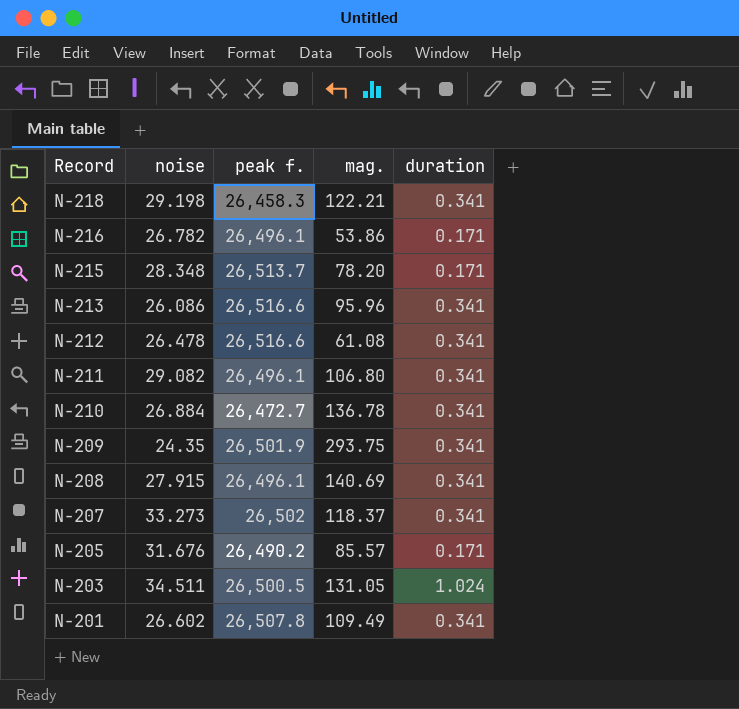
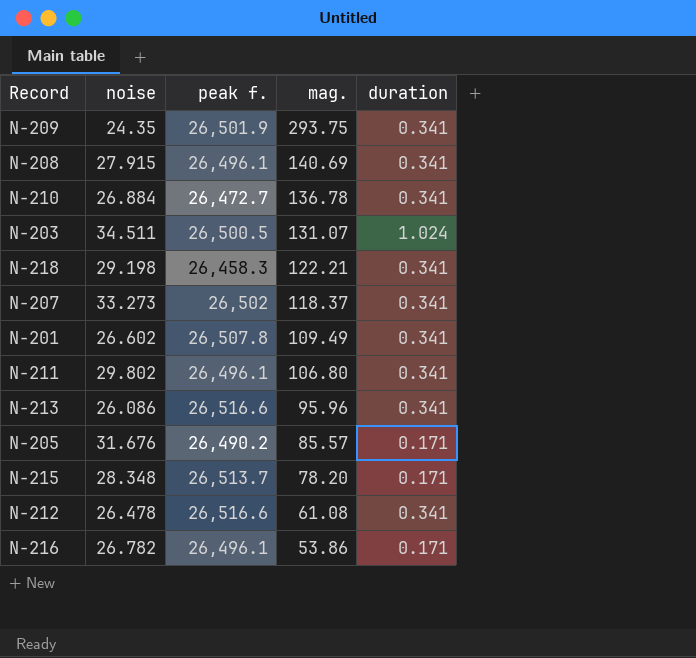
row order: Record descending -> mag. descending
N-203 | mag.: 131.05 -> 131.07
N-211 | noise: 29.082 -> 29.802

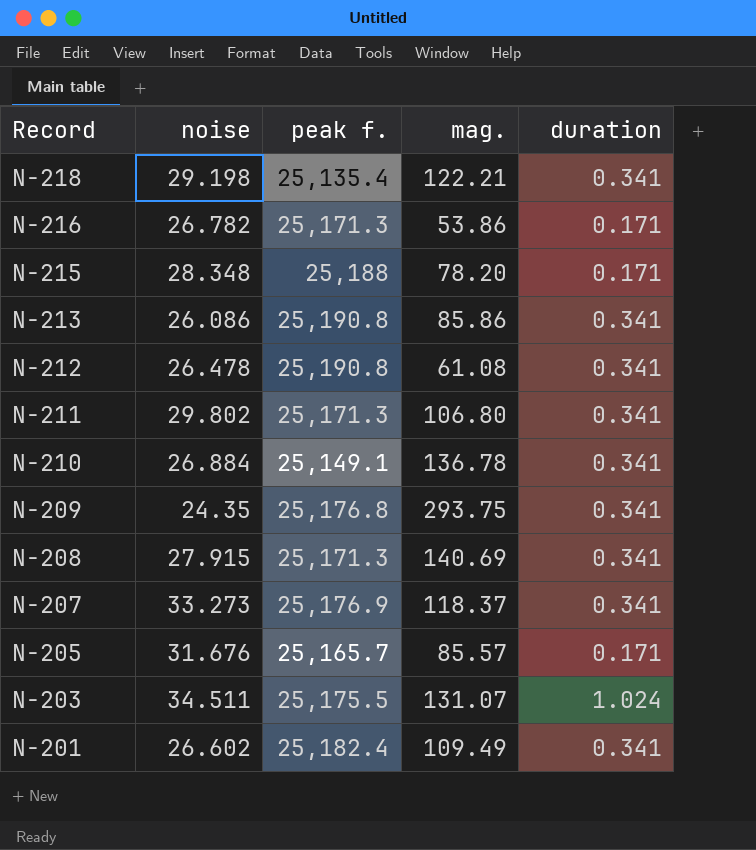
row order: mag. descending -> Record descending
N-218 | peak f.: 26,458.3 -> 25,135.4
N-216 | peak f.: 26,496.1 -> 25,171.3
N-215 | peak f.: 26,513.7 -> 25,188
N-213 | peak f.: 26,516.6 -> 25,190.8
N-213 | mag.: 95.96 -> 85.86
N-212 | peak f.: 26,516.6 -> 25,190.8
N-211 | peak f.: 26,496.1 -> 25,171.3
N-210 | peak f.: 26,472.7 -> 25,149.1
N-209 | peak f.: 26,501.9 -> 25,176.8
N-208 | peak f.: 26,496.1 -> 25,171.3
N-207 | peak f.: 26,502 -> 25,176.9
N-205 | peak f.: 26,490.2 -> 25,165.7
N-203 | peak f.: 26,500.5 -> 25,175.5
N-201 | peak f.: 26,507.8 -> 25,182.4

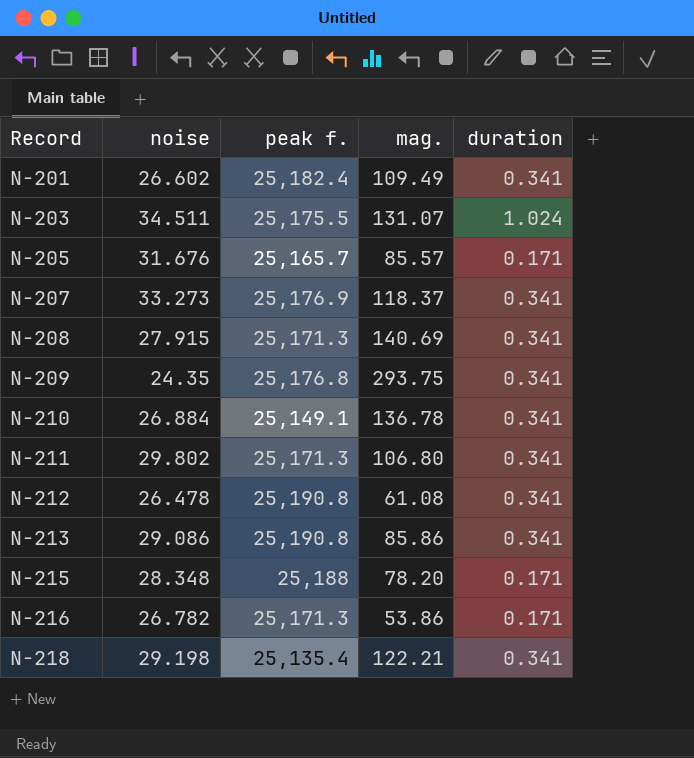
row order: Record descending -> Record ascending
N-213 | noise: 26.086 -> 29.086

